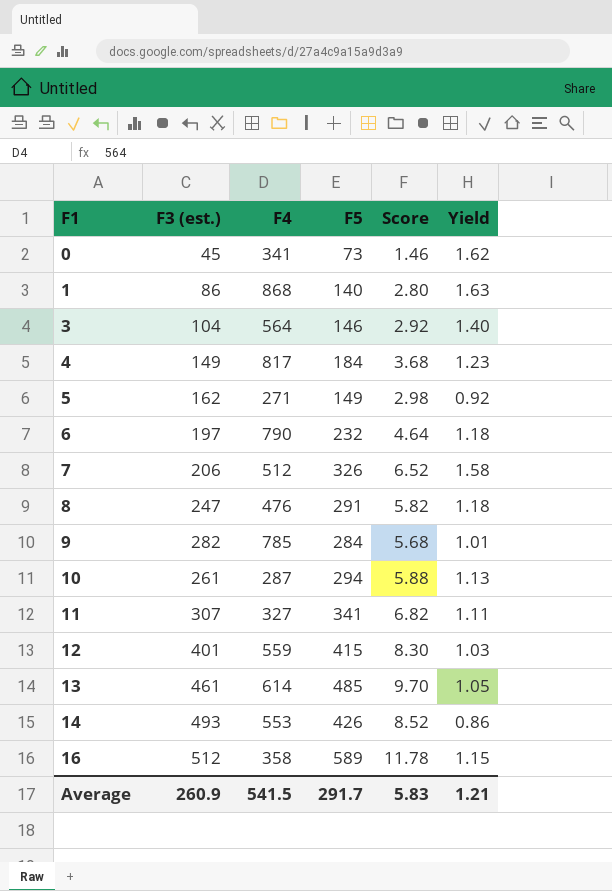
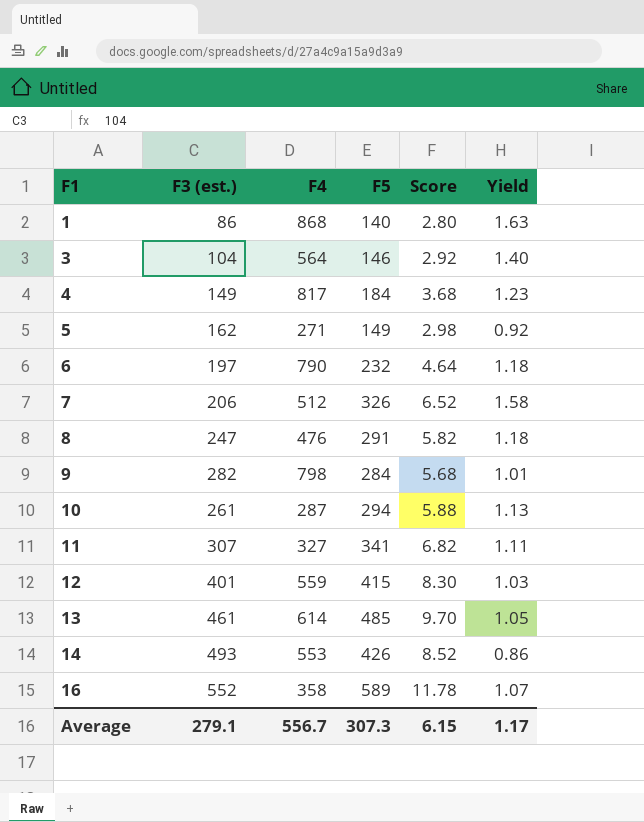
row 0: 45 | 341 | 73 | 1.46 | 1.62 -> none
9 | F4: 785 -> 798
16 | F3 (est.): 512 -> 552
16 | Yield: 1.15 -> 1.07
Average | F3 (est.): 260.9 -> 279.1
Average | F4: 541.5 -> 556.7
Average | F5: 291.7 -> 307.3
Average | Score: 5.83 -> 6.15
Average | Yield: 1.21 -> 1.17

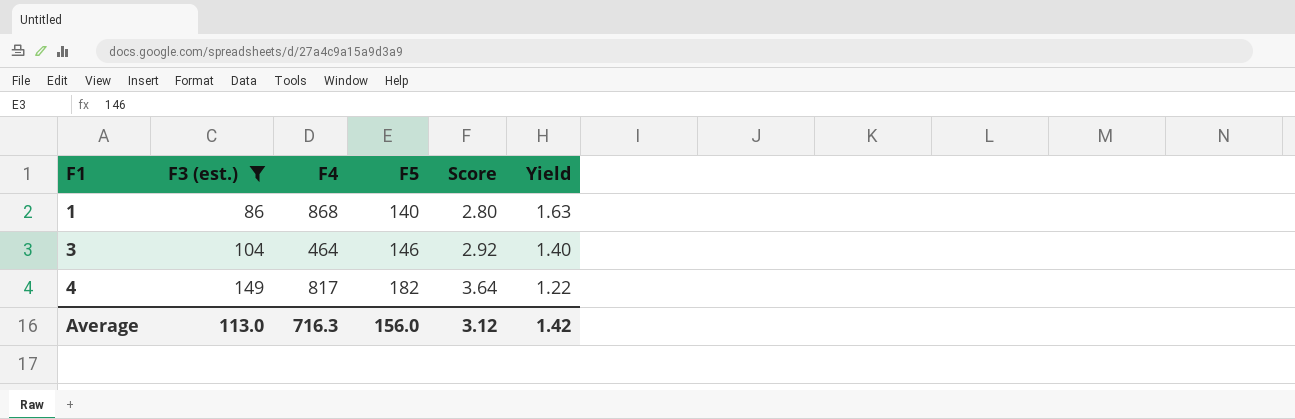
filter: none -> F3 (est.) <= 149
3 | F4: 564 -> 464
4 | F5: 184 -> 182
4 | Score: 3.68 -> 3.64
4 | Yield: 1.23 -> 1.22
Average | F3 (est.): 279.1 -> 113.0
Average | F4: 556.7 -> 716.3
Average | F5: 307.3 -> 156.0
Average | Score: 6.15 -> 3.12
Average | Yield: 1.17 -> 1.42

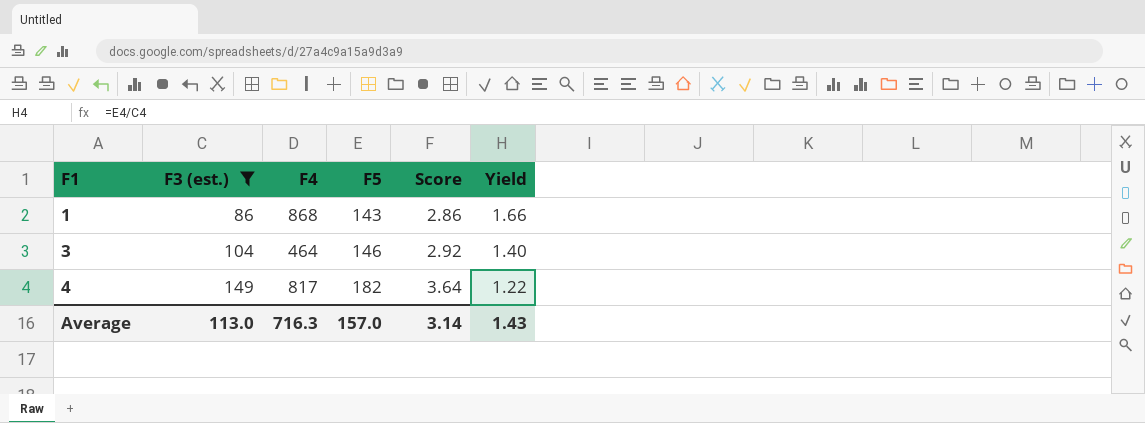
1 | F5: 140 -> 143
1 | Score: 2.80 -> 2.86
1 | Yield: 1.63 -> 1.66
Average | F5: 156.0 -> 157.0
Average | Score: 3.12 -> 3.14
Average | Yield: 1.42 -> 1.43

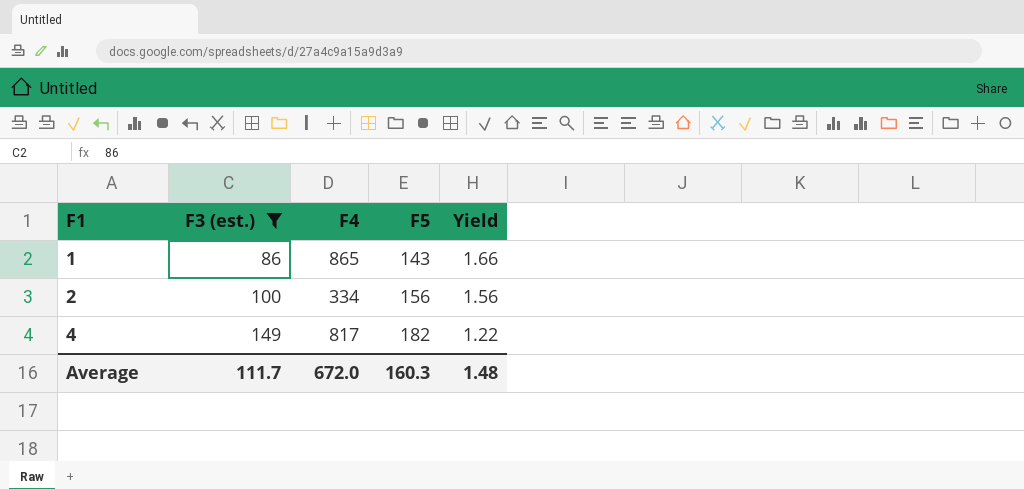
column Score | formula: [F5] * 0.02 -> none
row 3: 104 | 464 | 146 | 2.92 | 1.40 -> none
1 | F4: 868 -> 865
row 2: none -> 100 | 334 | 156 | 1.56
Average | F3 (est.): 113.0 -> 111.7
Average | F4: 716.3 -> 672.0
Average | F5: 157.0 -> 160.3
Average | Yield: 1.43 -> 1.48

